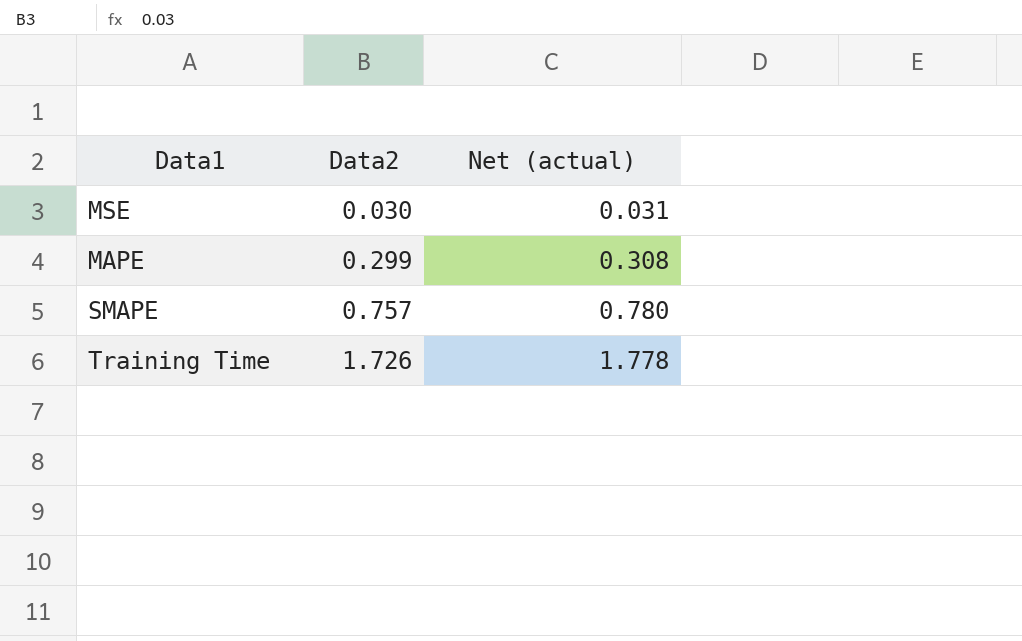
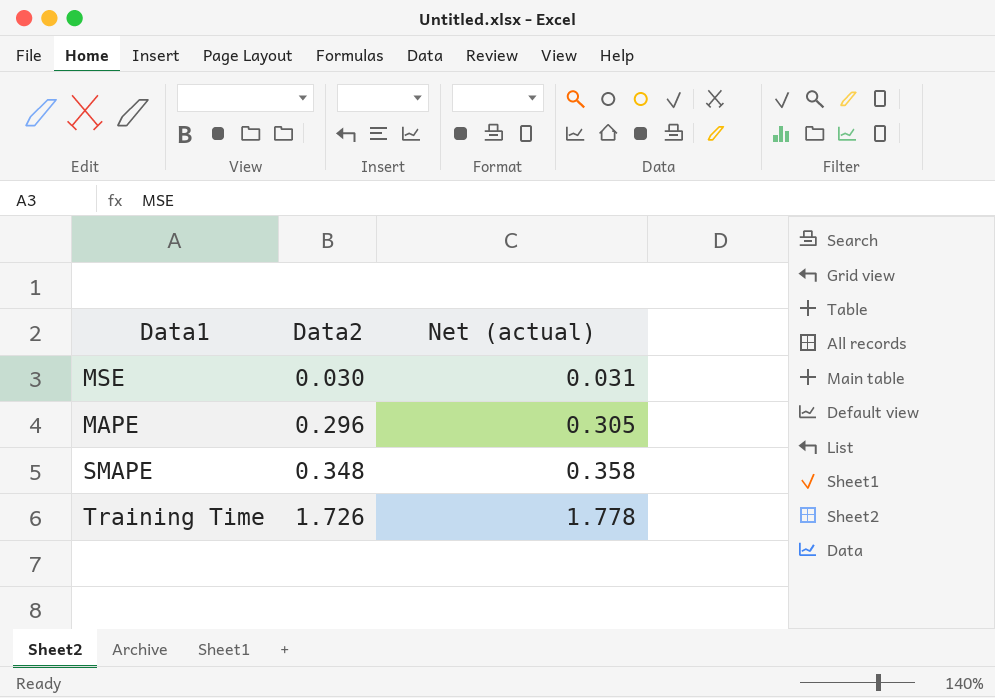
MAPE | Data2: 0.299 -> 0.296
MAPE | Net (actual): 0.308 -> 0.305
SMAPE | Data2: 0.757 -> 0.348
SMAPE | Net (actual): 0.780 -> 0.358

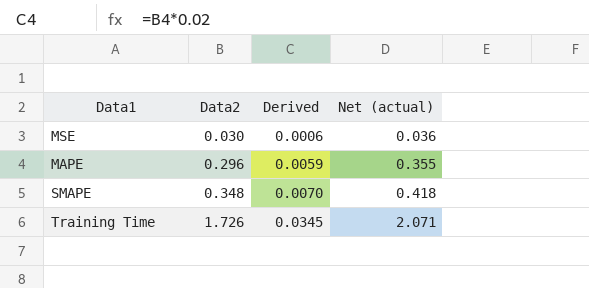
column Derived | formula: none -> [Data2] * 0.02
column Net (actual) | formula: [Data2] * 1.03 -> [Data2] * 1.2

